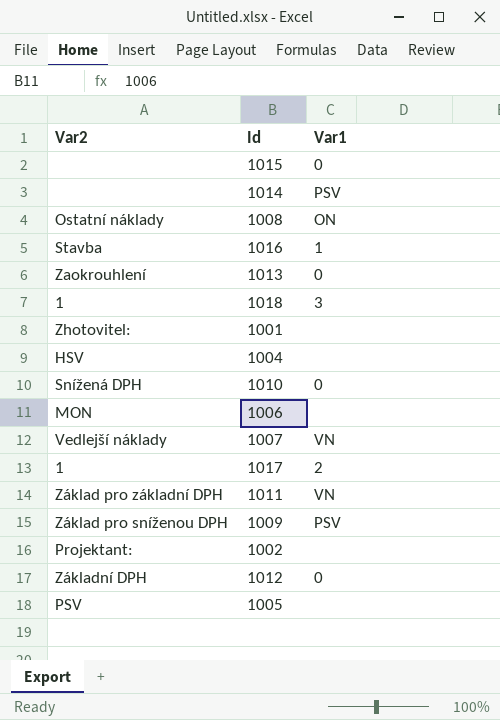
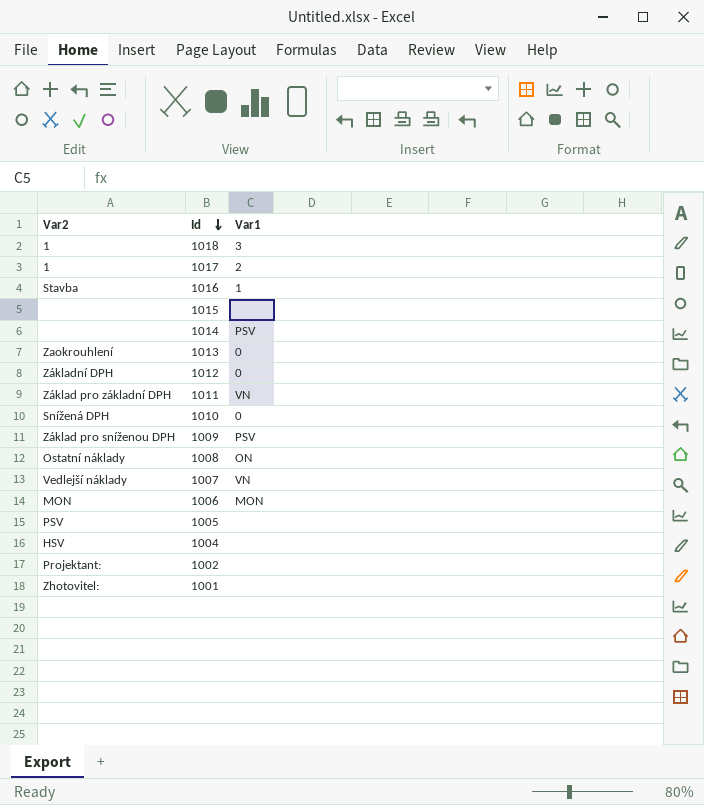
row order: none -> Id descending
1015 | Var1: 0 -> none
1006 | Var1: none -> MON

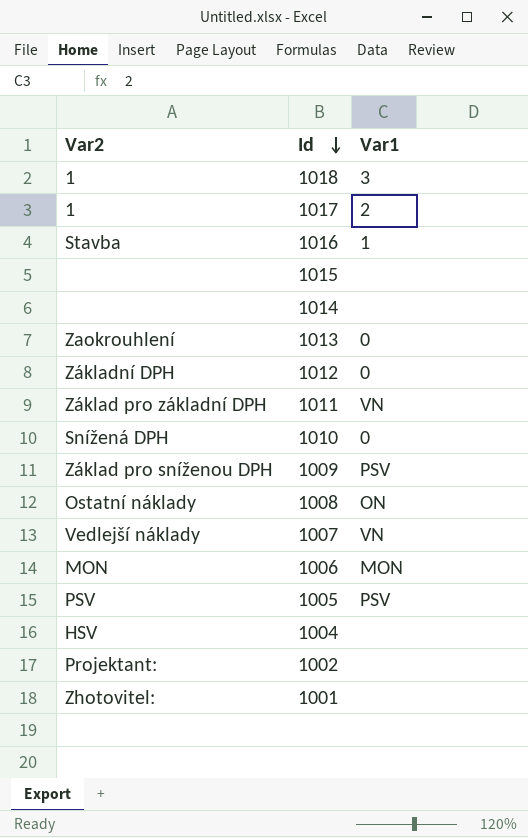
1014 | Var1: PSV -> none
1005 | Var1: none -> PSV

